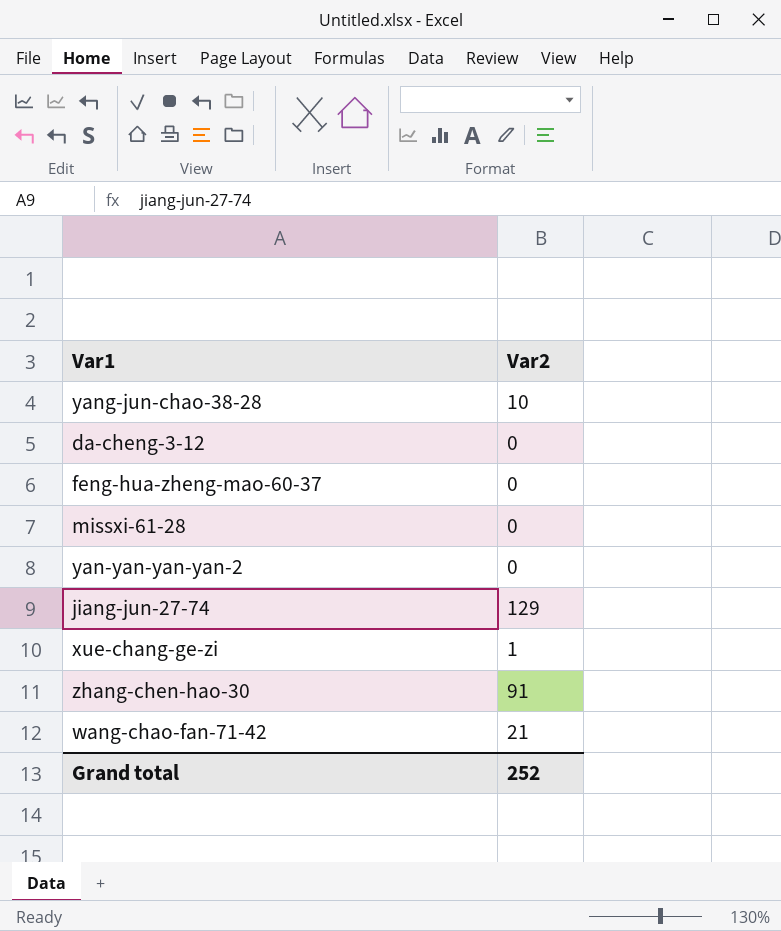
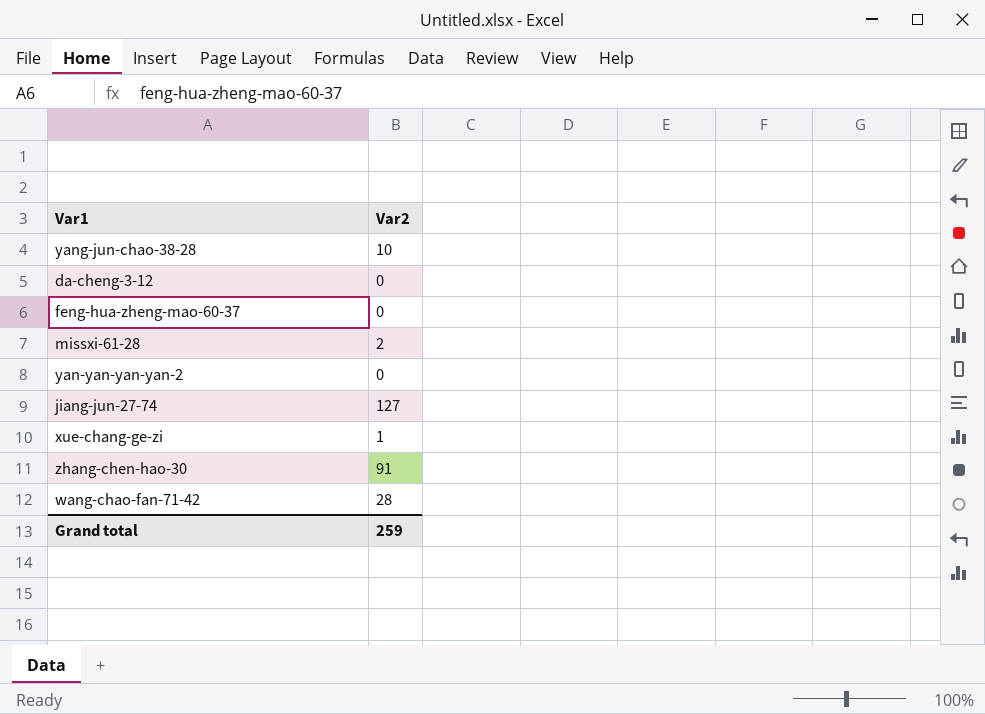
missxi-61-28 | Var2: 0 -> 2
jiang-jun-27-74 | Var2: 129 -> 127
wang-chao-fan-71-42 | Var2: 21 -> 28
Grand total | Var2: 252 -> 259

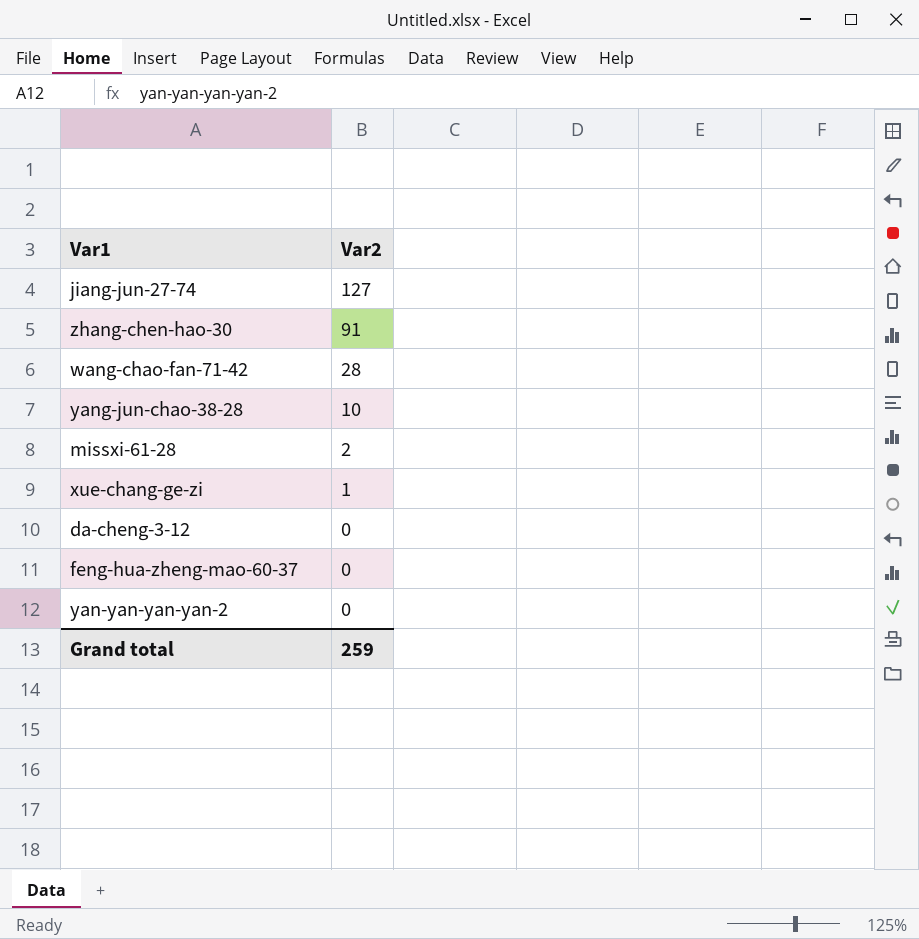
row order: none -> Var2 descending

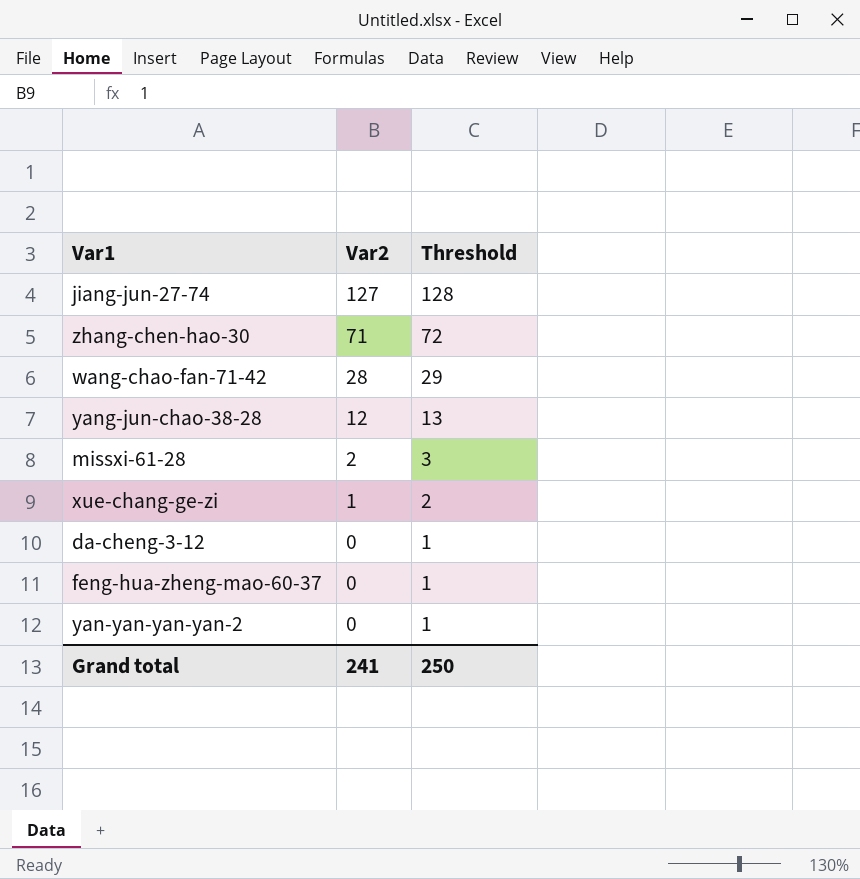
column Threshold | formula: none -> [Var2] + 1
zhang-chen-hao-30 | Var2: 91 -> 71
yang-jun-chao-38-28 | Var2: 10 -> 12
Grand total | Var2: 259 -> 241

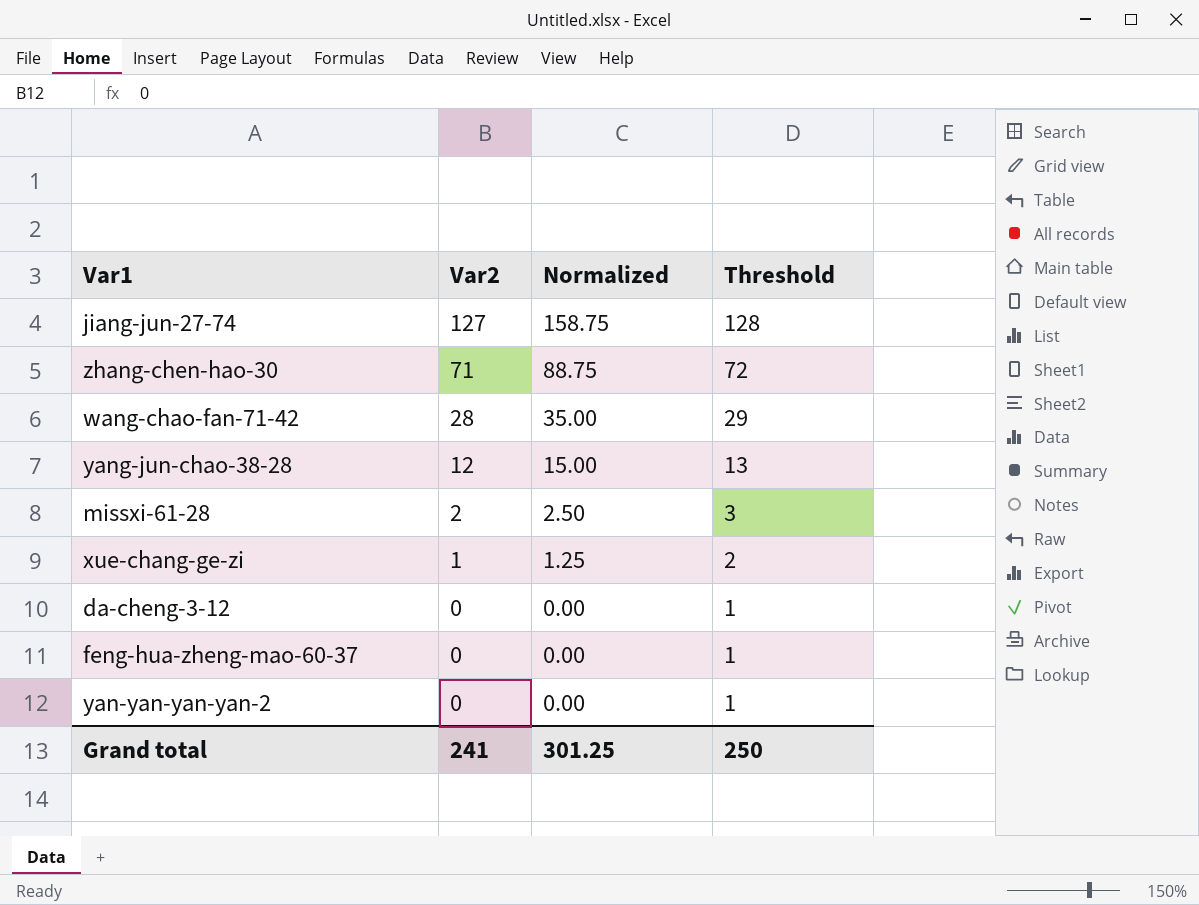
column Normalized | formula: none -> [Var2] * 1.25

